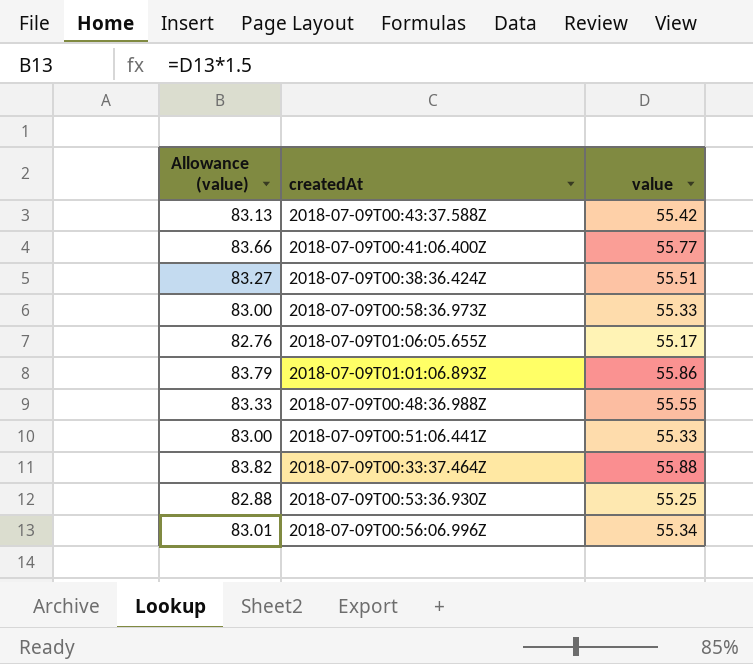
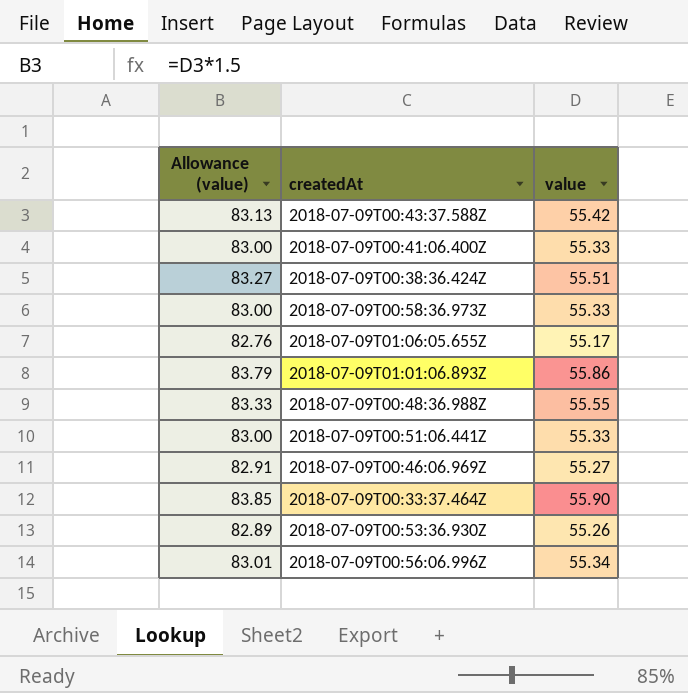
2018-07-09T00:41:06.400Z | Allowance (value): 83.66 -> 83.00
2018-07-09T00:41:06.400Z | value: 55.77 -> 55.33
row 2018-07-09T00:46:06.969Z: none -> 82.91 | 55.27
2018-07-09T00:33:37.464Z | Allowance (value): 83.82 -> 83.85
2018-07-09T00:33:37.464Z | value: 55.88 -> 55.90
2018-07-09T00:53:36.930Z | Allowance (value): 82.88 -> 82.89
2018-07-09T00:53:36.930Z | value: 55.25 -> 55.26

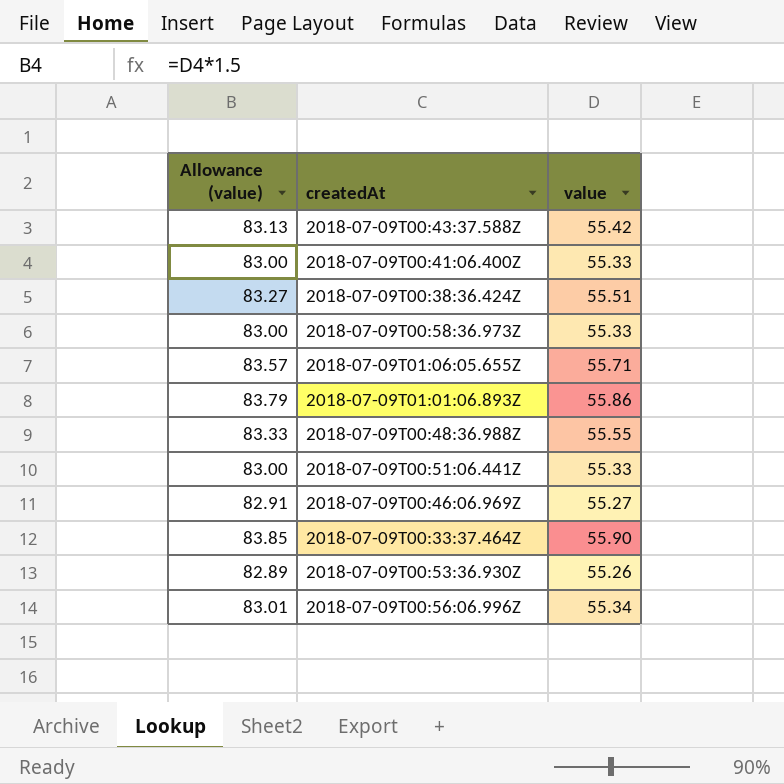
2018-07-09T01:06:05.655Z | Allowance (value): 82.76 -> 83.57
2018-07-09T01:06:05.655Z | value: 55.17 -> 55.71

